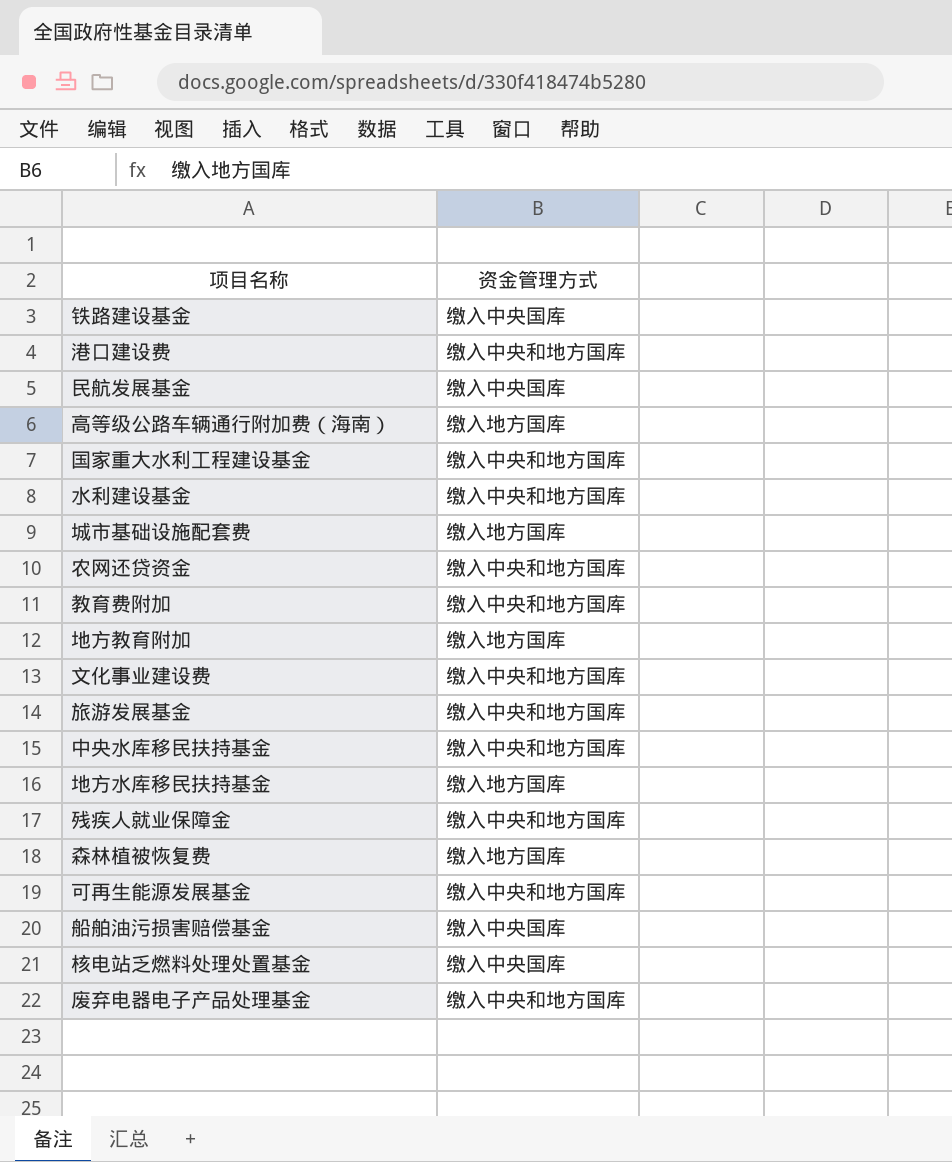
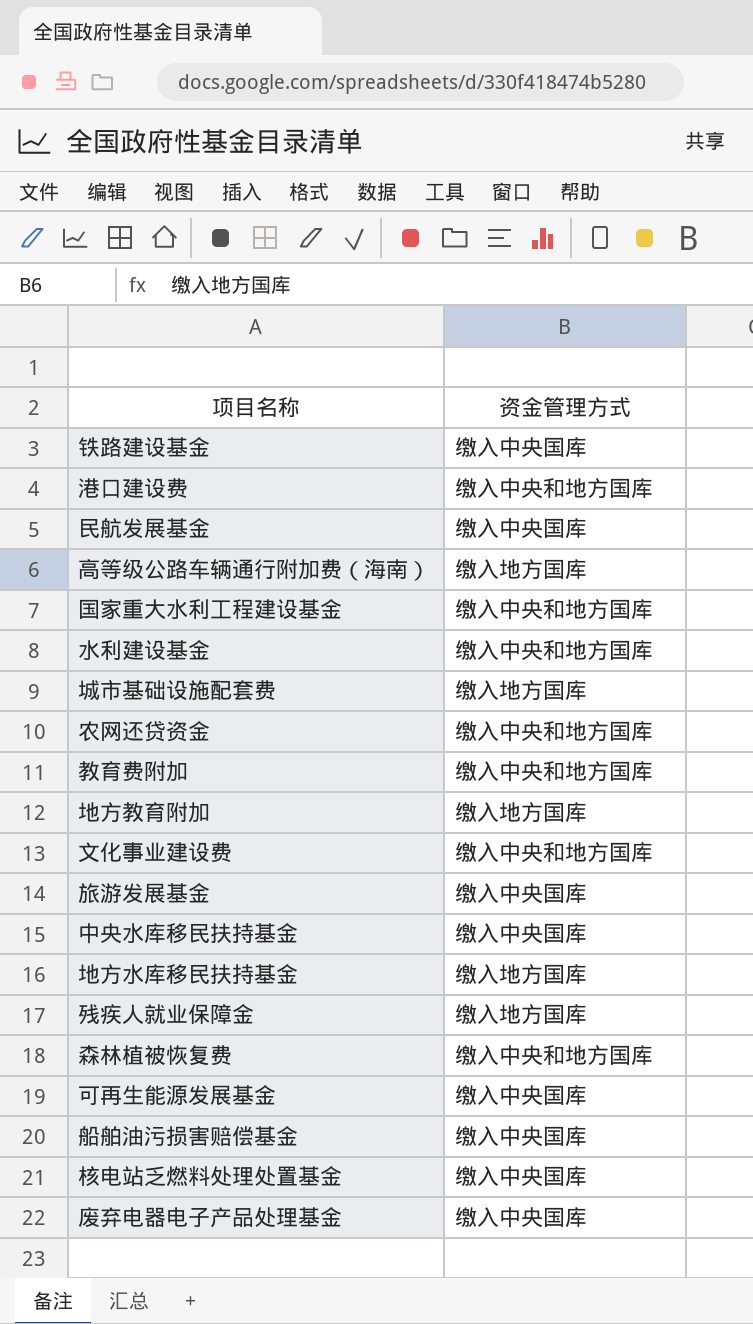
旅游发展基金 | 资金管理方式: 缴入中央和地方国库 -> 缴入中央国库
中央水库移民扶持基金 | 资金管理方式: 缴入中央和地方国库 -> 缴入中央国库
残疾人就业保障金 | 资金管理方式: 缴入中央和地方国库 -> 缴入地方国库
森林植被恢复费 | 资金管理方式: 缴入地方国库 -> 缴入中央和地方国库
可再生能源发展基金 | 资金管理方式: 缴入中央和地方国库 -> 缴入中央国库
废弃电器电子产品处理基金 | 资金管理方式: 缴入中央和地方国库 -> 缴入中央国库

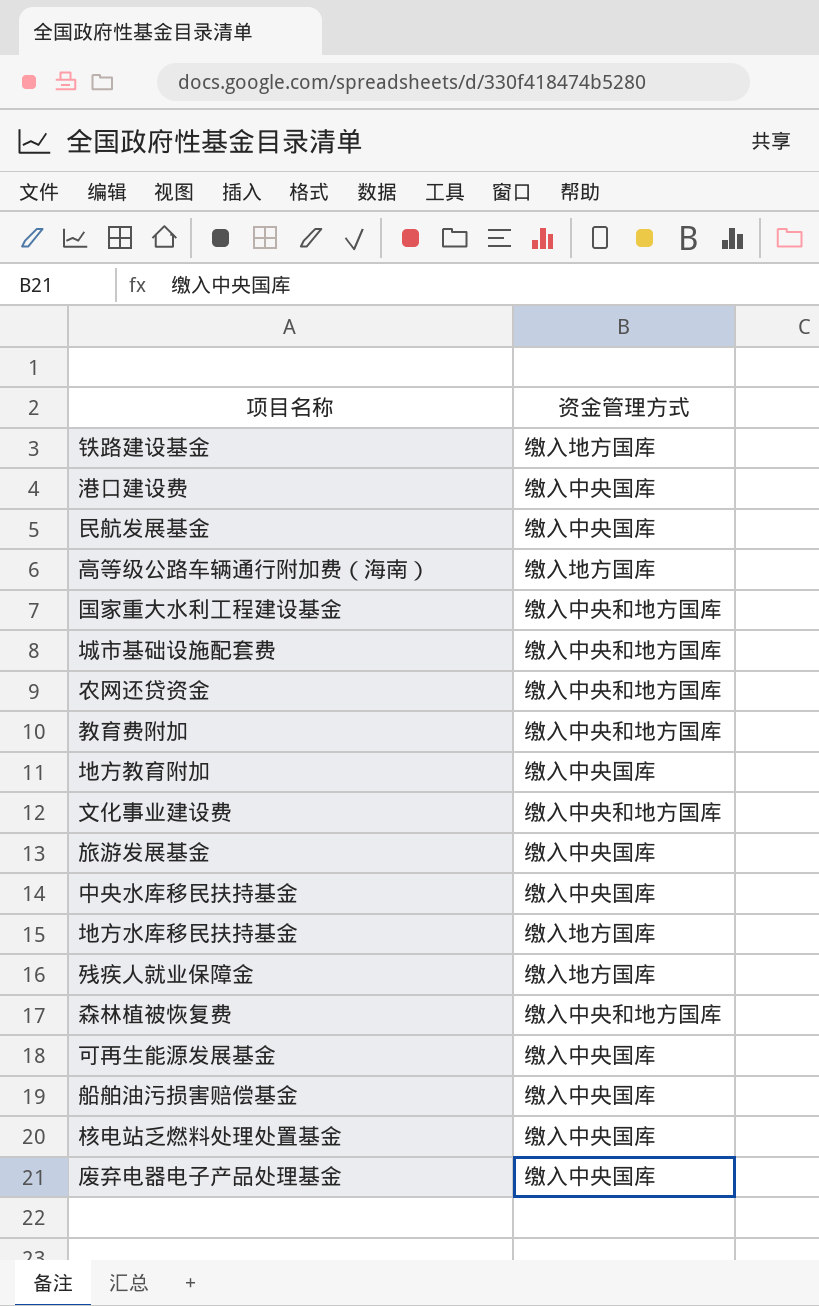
row 水利建设基金: 缴入中央和地方国库 -> none
铁路建设基金 | 资金管理方式: 缴入中央国库 -> 缴入地方国库
港口建设费 | 资金管理方式: 缴入中央和地方国库 -> 缴入中央国库
城市基础设施配套费 | 资金管理方式: 缴入地方国库 -> 缴入中央和地方国库
地方教育附加 | 资金管理方式: 缴入地方国库 -> 缴入中央国库

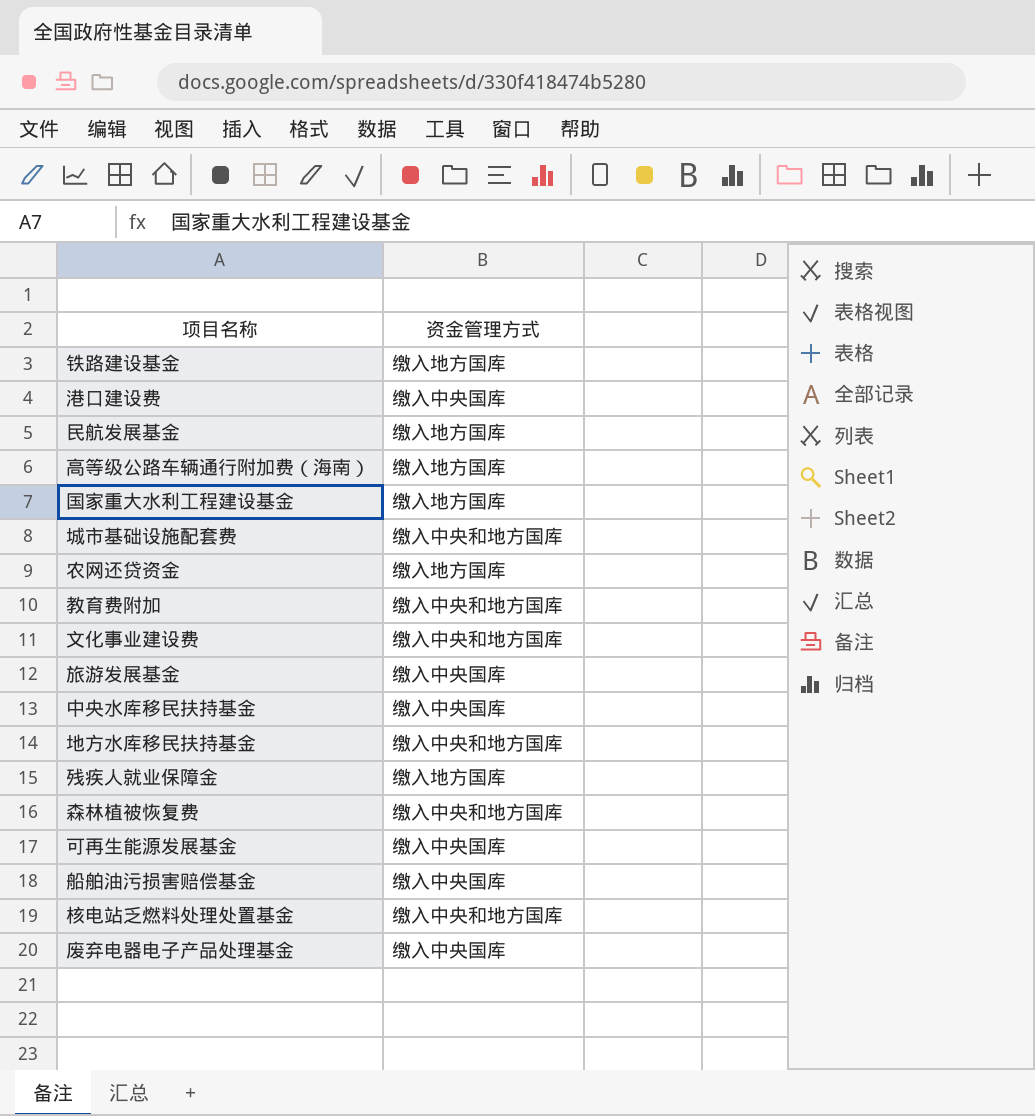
row 地方教育附加: 缴入中央国库 -> none
民航发展基金 | 资金管理方式: 缴入中央国库 -> 缴入地方国库
国家重大水利工程建设基金 | 资金管理方式: 缴入中央和地方国库 -> 缴入地方国库
农网还贷资金 | 资金管理方式: 缴入中央和地方国库 -> 缴入地方国库
地方水库移民扶持基金 | 资金管理方式: 缴入地方国库 -> 缴入中央和地方国库
核电站乏燃料处理处置基金 | 资金管理方式: 缴入中央国库 -> 缴入中央和地方国库

